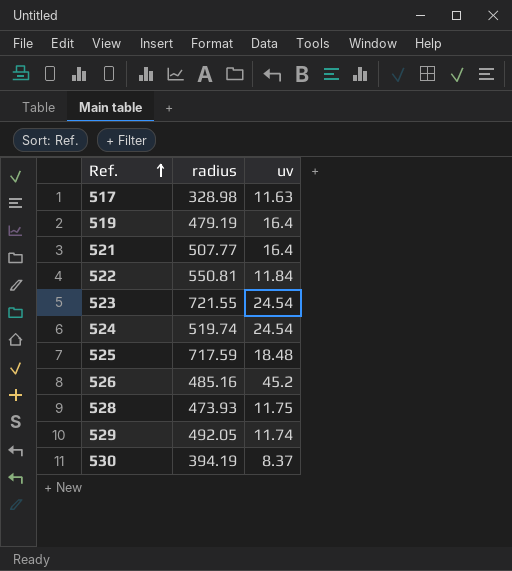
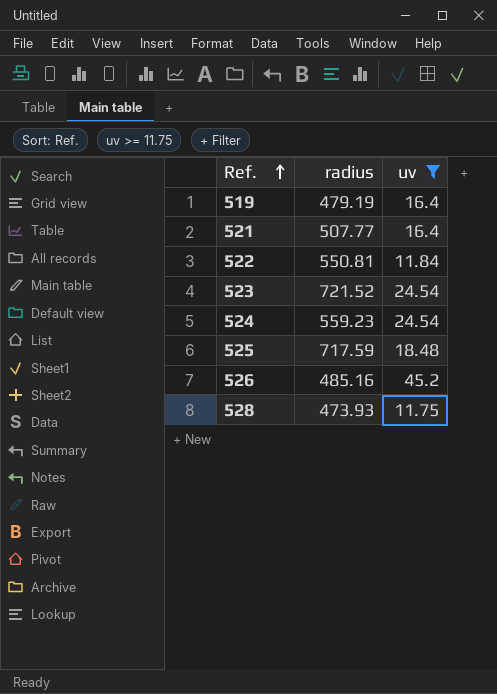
filter: none -> uv >= 11.75
523 | radius: 721.55 -> 721.52
524 | radius: 519.74 -> 559.23

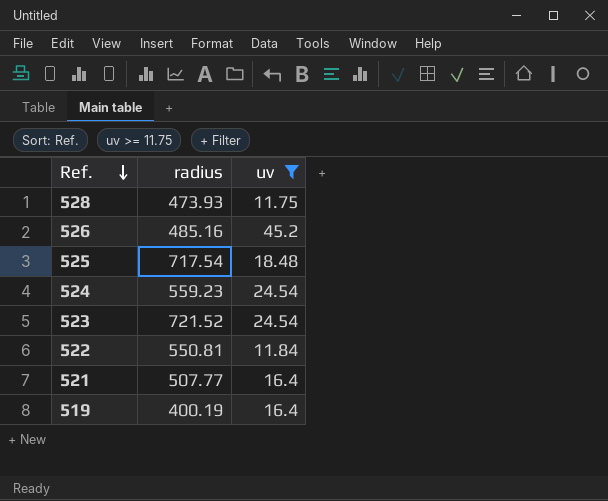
row order: Ref. ascending -> Ref. descending
525 | radius: 717.59 -> 717.54
519 | radius: 479.19 -> 400.19

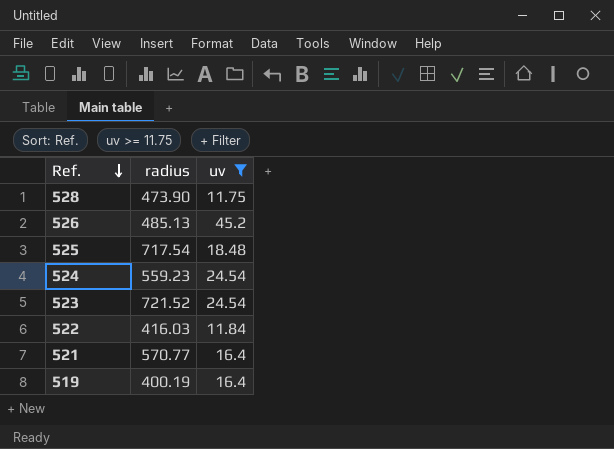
528 | radius: 473.93 -> 473.90
526 | radius: 485.16 -> 485.13
522 | radius: 550.81 -> 416.03
521 | radius: 507.77 -> 570.77

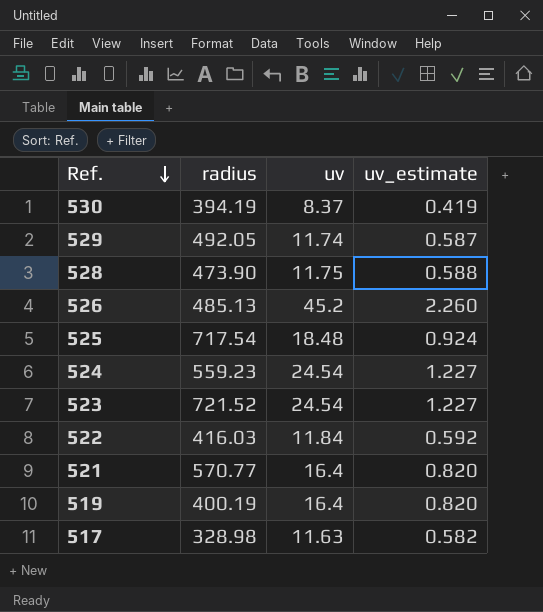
filter: uv >= 11.75 -> none
column uv_estimate | formula: none -> [uv] * 0.05

